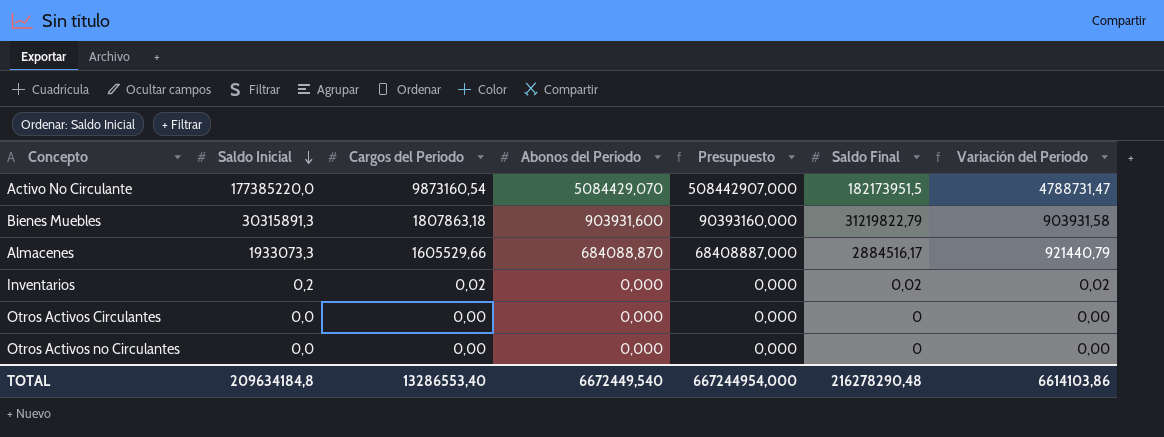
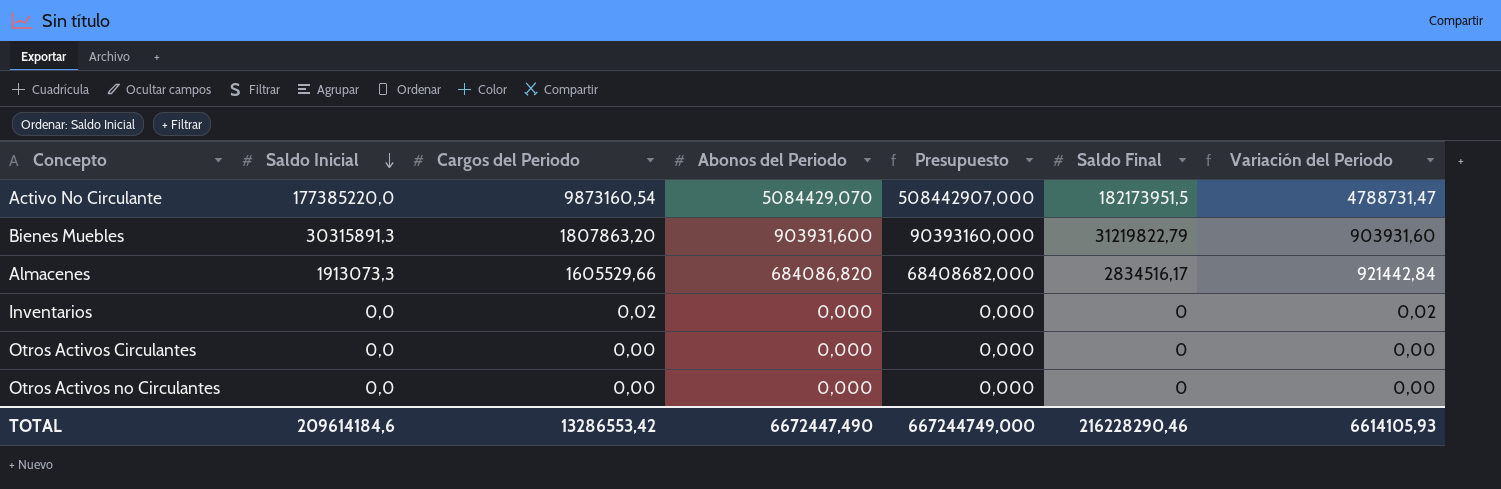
Bienes Muebles | Cargos del Periodo: 1807863,18 -> 1807863,20
Bienes Muebles | Variación del Periodo: 903931,58 -> 903931,60
Almacenes | Saldo Inicial: 1933073,3 -> 1913073,3
Almacenes | Abonos del Periodo: 684088,870 -> 684086,820
Almacenes | Presupuesto: 68408887,000 -> 68408682,000
Almacenes | Saldo Final: 2884516,17 -> 2834516,17
Almacenes | Variación del Periodo: 921440,79 -> 921442,84
Inventarios | Saldo Inicial: 0,2 -> 0,0
Inventarios | Saldo Final: 0,02 -> 0
TOTAL | Saldo Inicial: 209634184,8 -> 209614184,6
TOTAL | Cargos del Periodo: 13286553,40 -> 13286553,42
TOTAL | Abonos del Periodo: 6672449,540 -> 6672447,490
TOTAL | Presupuesto: 667244954,000 -> 667244749,000
TOTAL | Saldo Final: 216278290,48 -> 216228290,46
TOTAL | Variación del Periodo: 6614103,86 -> 6614105,93

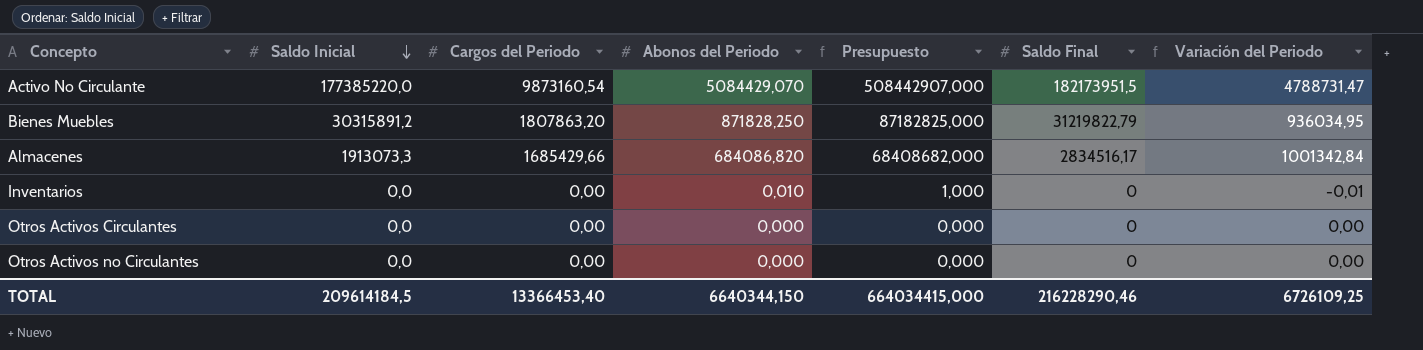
Bienes Muebles | Saldo Inicial: 30315891,3 -> 30315891,2
Bienes Muebles | Abonos del Periodo: 903931,600 -> 871828,250
Bienes Muebles | Presupuesto: 90393160,000 -> 87182825,000
Bienes Muebles | Variación del Periodo: 903931,60 -> 936034,95
Almacenes | Cargos del Periodo: 1605529,66 -> 1685429,66
Almacenes | Variación del Periodo: 921442,84 -> 1001342,84
Inventarios | Cargos del Periodo: 0,02 -> 0,00
Inventarios | Abonos del Periodo: 0,000 -> 0,010
Inventarios | Presupuesto: 0,000 -> 1,000
Inventarios | Variación del Periodo: 0,02 -> -0,01
TOTAL | Saldo Inicial: 209614184,6 -> 209614184,5
TOTAL | Cargos del Periodo: 13286553,42 -> 13366453,40
TOTAL | Abonos del Periodo: 6672447,490 -> 6640344,150
TOTAL | Presupuesto: 667244749,000 -> 664034415,000
TOTAL | Variación del Periodo: 6614105,93 -> 6726109,25

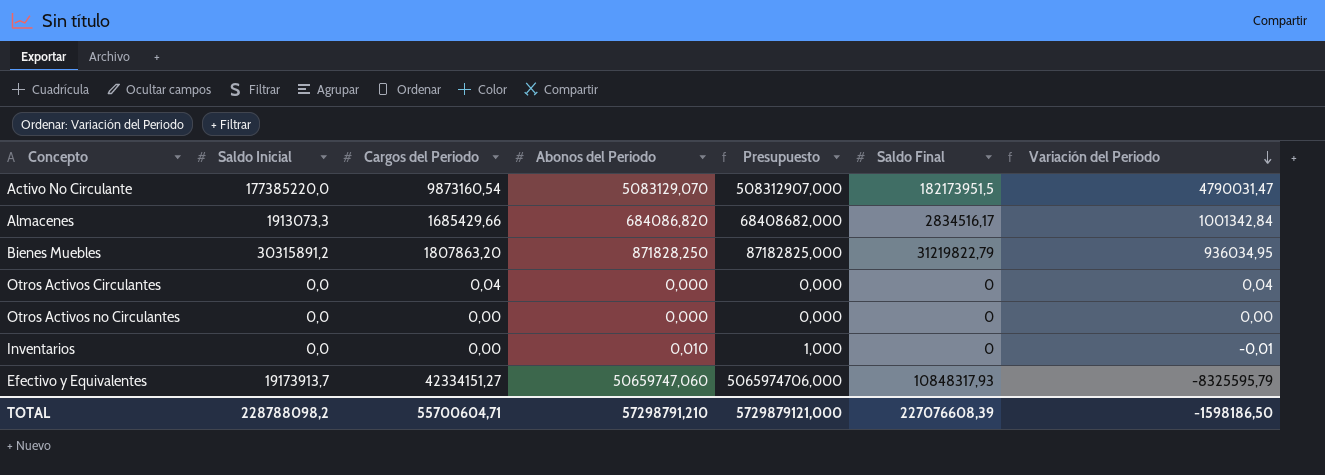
row order: Saldo Inicial descending -> Variación del Periodo descending
Activo No Circulante | Abonos del Periodo: 5084429,070 -> 5083129,070
Activo No Circulante | Presupuesto: 508442907,000 -> 508312907,000
Activo No Circulante | Variación del Periodo: 4788731,47 -> 4790031,47
Otros Activos Circulantes | Cargos del Periodo: 0,00 -> 0,04
Otros Activos Circulantes | Variación del Periodo: 0,00 -> 0,04
row Efectivo y Equivalentes: none -> 19173913,7 | 42334151,27 | 50659747,060 | 5065974706,000 | 10848317,93 | -8325595,79
TOTAL | Saldo Inicial: 209614184,5 -> 228788098,2
TOTAL | Cargos del Periodo: 13366453,40 -> 55700604,71
TOTAL | Abonos del Periodo: 6640344,150 -> 57298791,210
TOTAL | Presupuesto: 664034415,000 -> 5729879121,000
TOTAL | Saldo Final: 216228290,46 -> 227076608,39
TOTAL | Variación del Periodo: 6726109,25 -> -1598186,50

